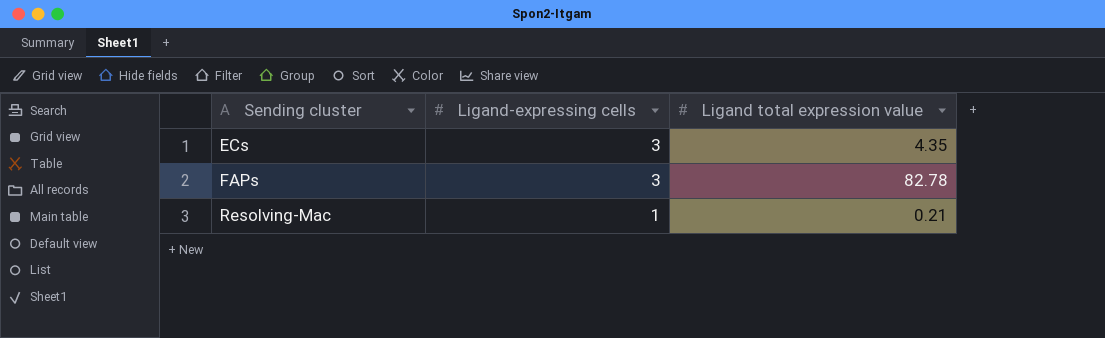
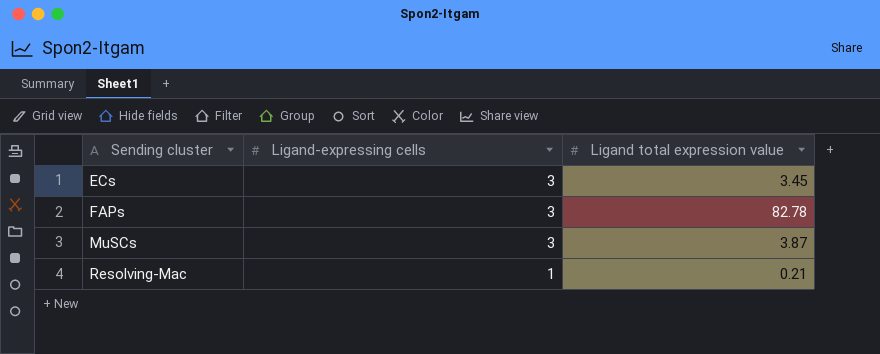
ECs | Ligand total expression value: 4.35 -> 3.45
row MuSCs: none -> 3 | 3.87

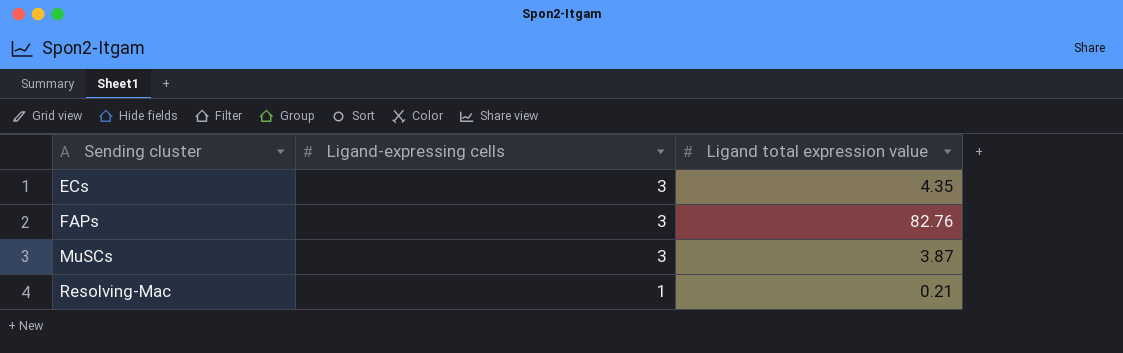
ECs | Ligand total expression value: 3.45 -> 4.35
FAPs | Ligand total expression value: 82.78 -> 82.76

